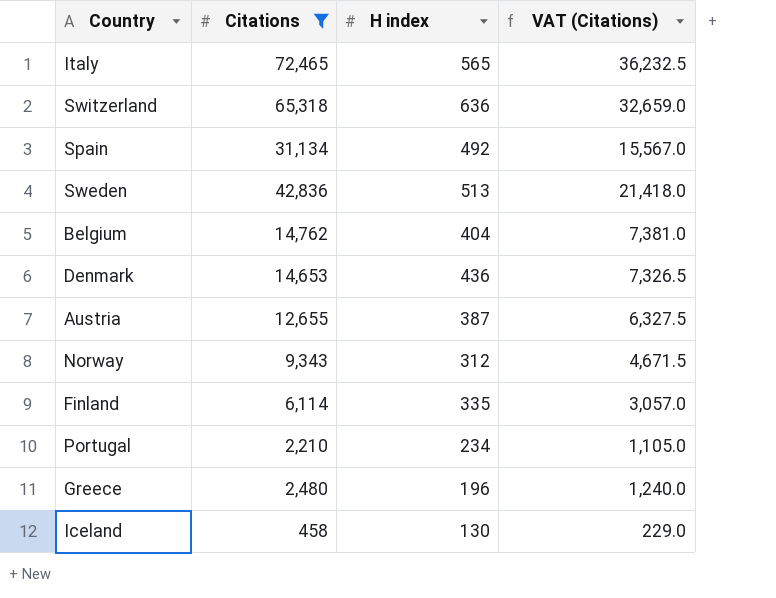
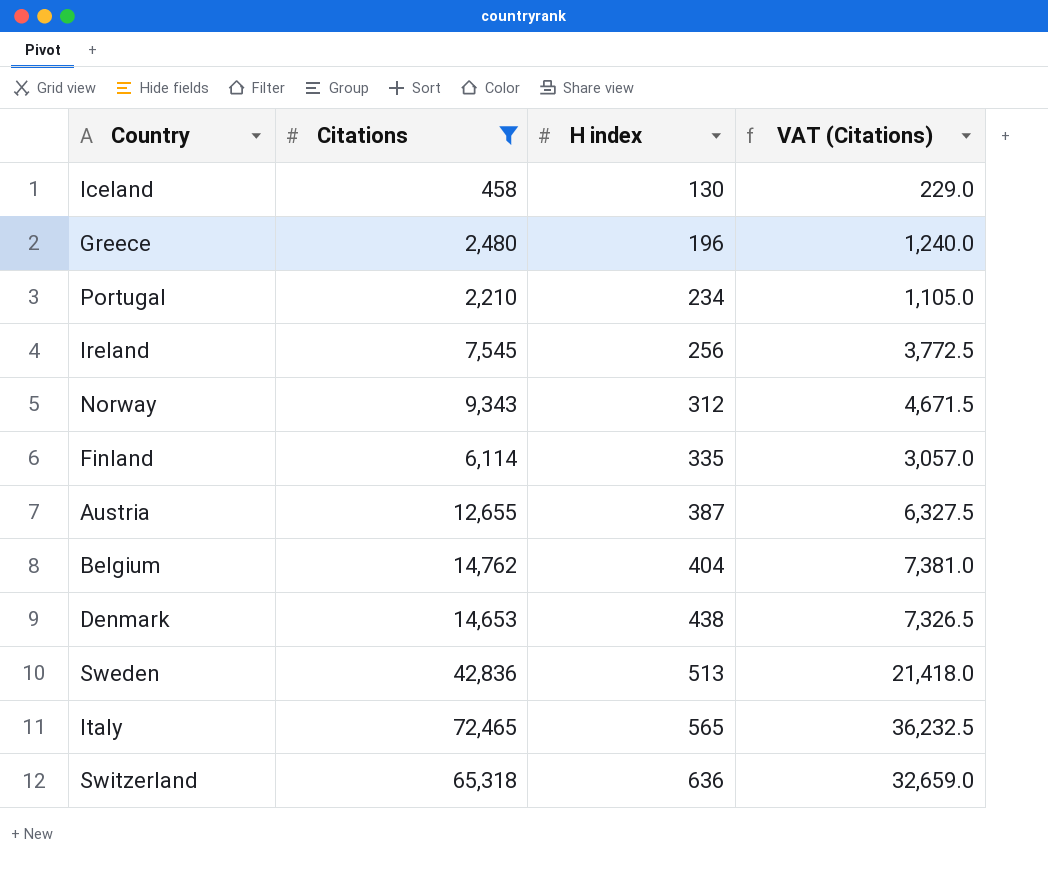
row order: none -> H index ascending
row Spain: 31,134 | 492 | 15,567.0 -> none
row Ireland: none -> 7,545 | 256 | 3,772.5
Denmark | H index: 436 -> 438

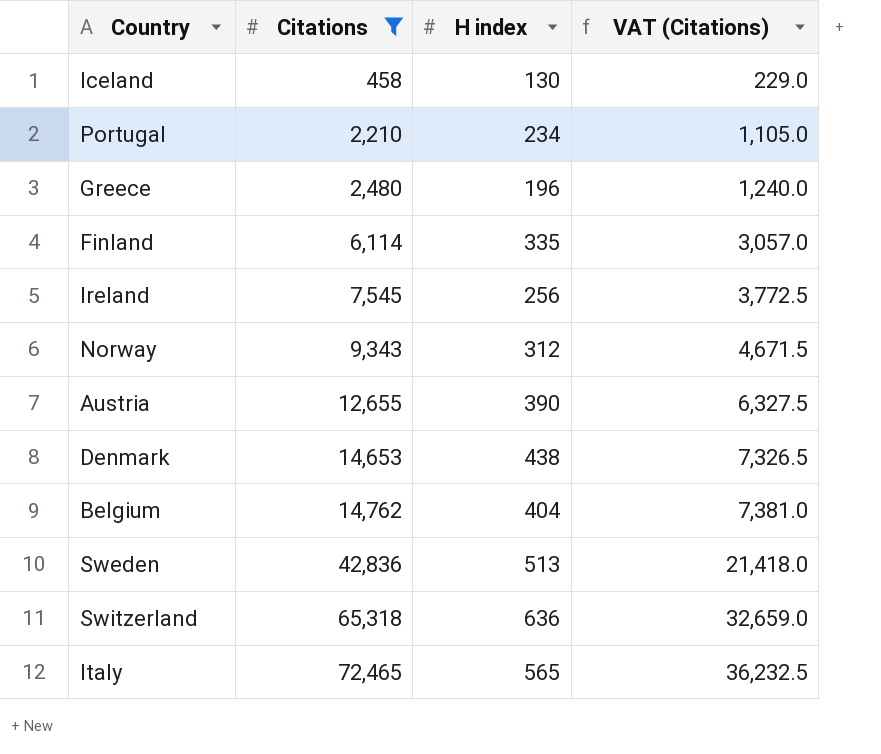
row order: H index ascending -> Citations ascending
Austria | H index: 387 -> 390

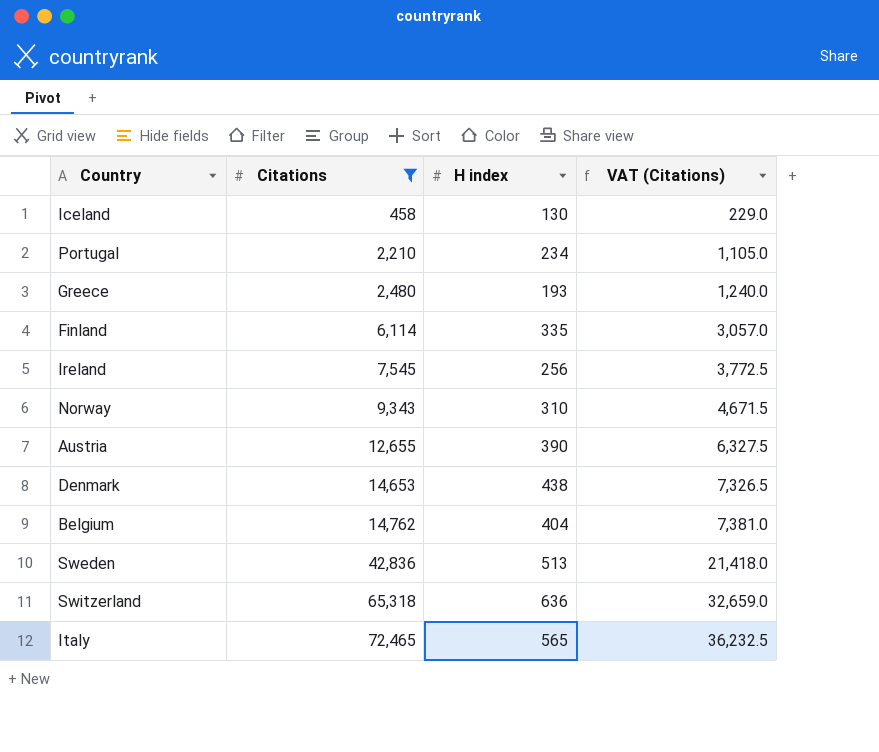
Greece | H index: 196 -> 193
Norway | H index: 312 -> 310

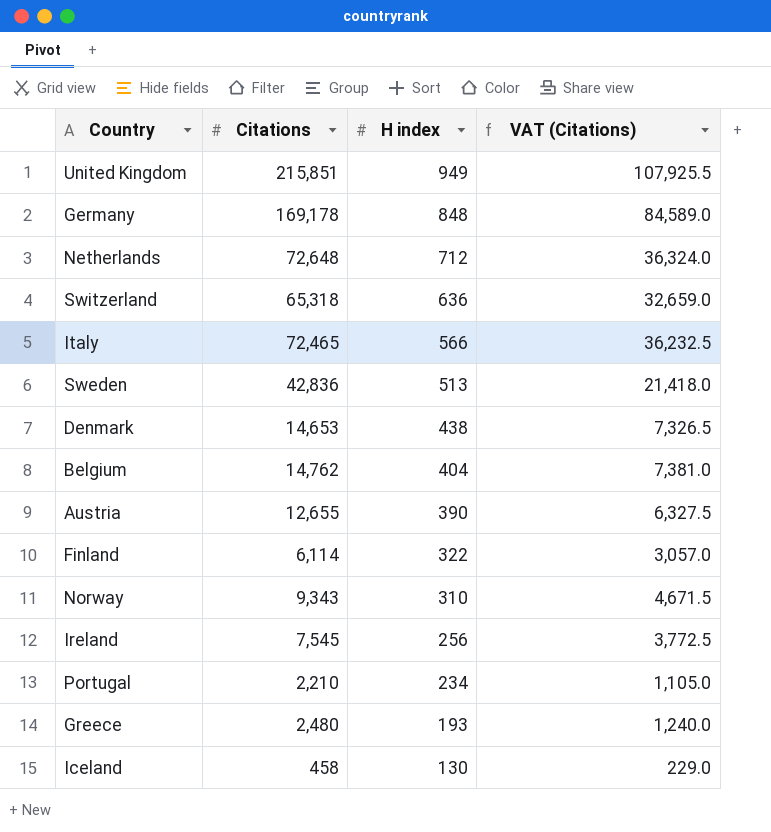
filter: Citations <= 72,465 -> none
row order: Citations ascending -> H index descending
Italy | H index: 565 -> 566
Finland | H index: 335 -> 322

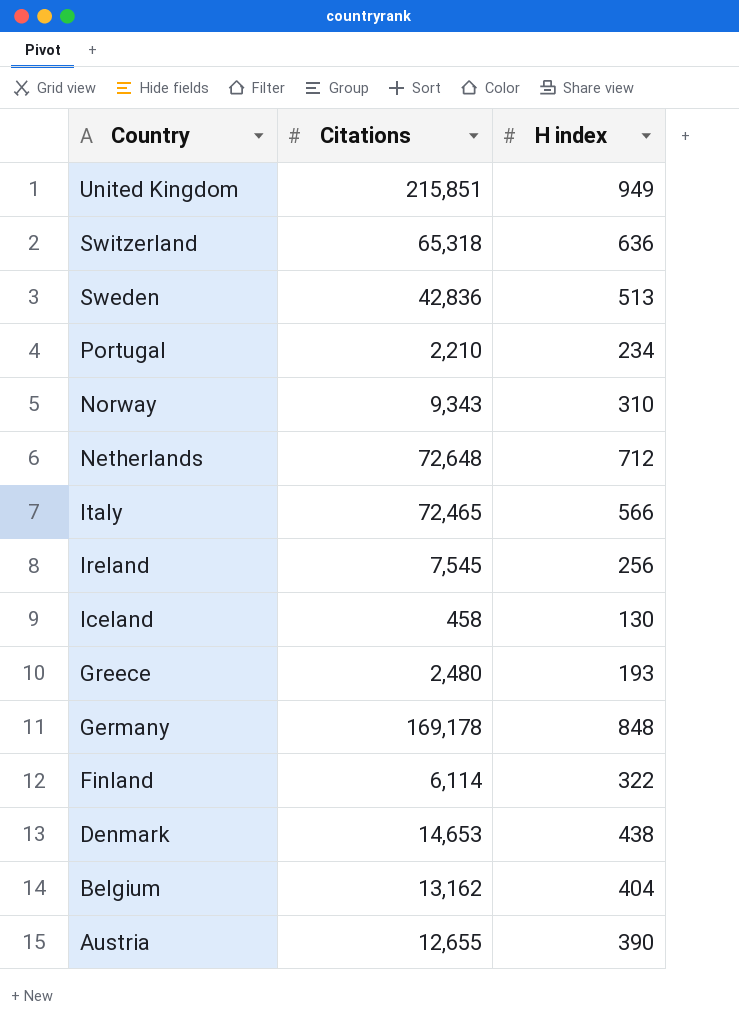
row order: H index descending -> Country descending
column VAT (Citations) | formula: [Citations] * 0.5 -> none
Belgium | Citations: 14,762 -> 13,162

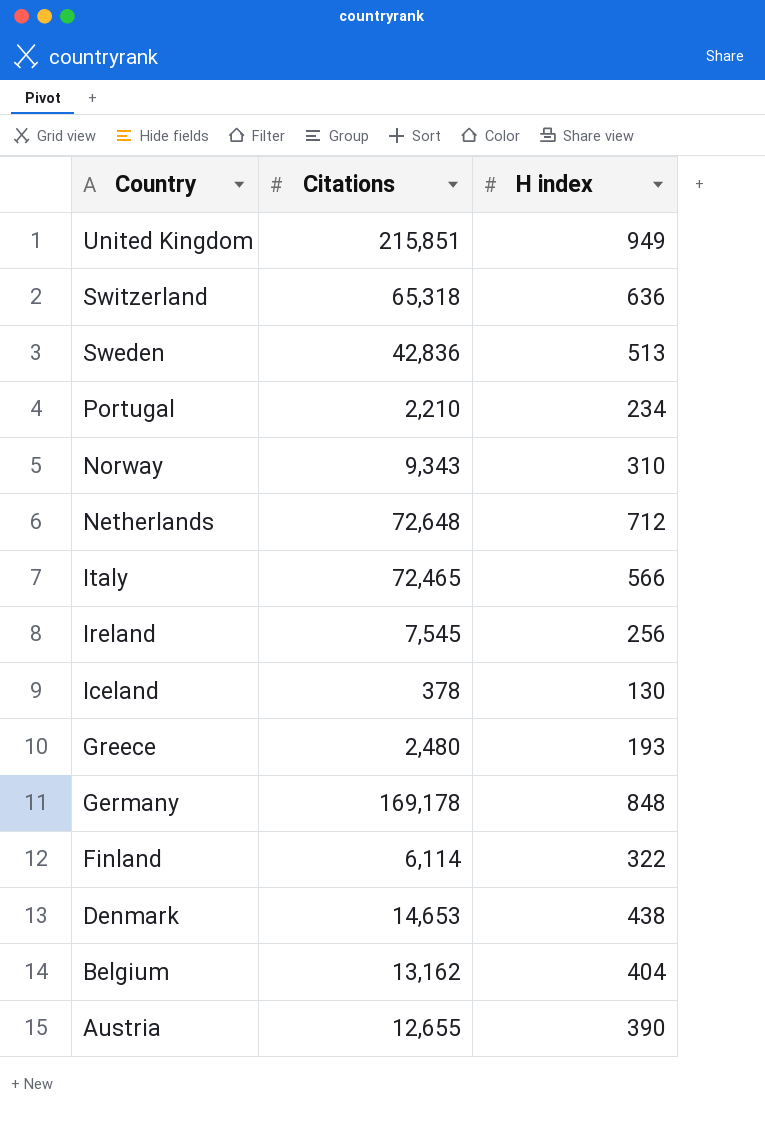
Iceland | Citations: 458 -> 378

